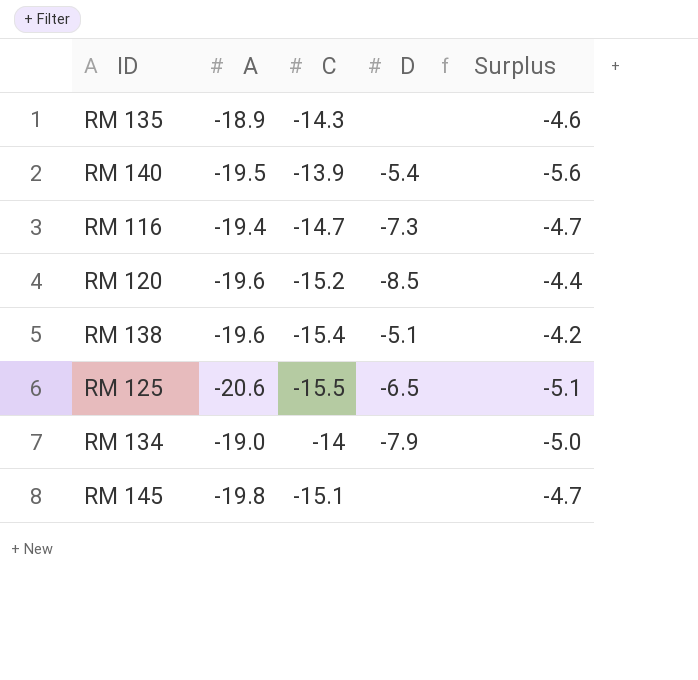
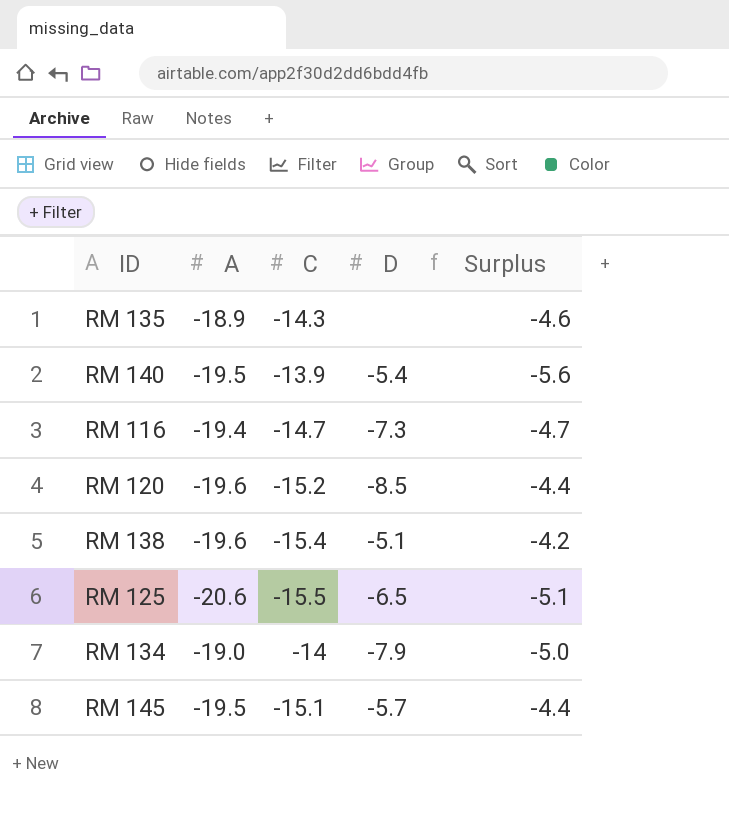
RM 145 | A: -19.8 -> -19.5
RM 145 | D: none -> -5.7
RM 145 | Surplus: -4.7 -> -4.4

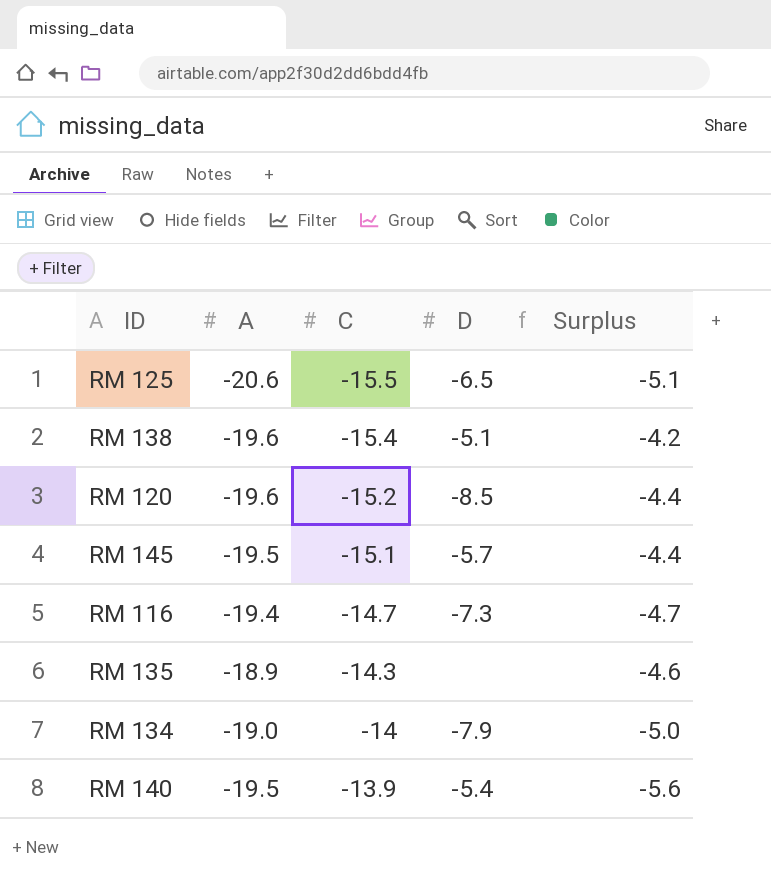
row order: none -> C ascending

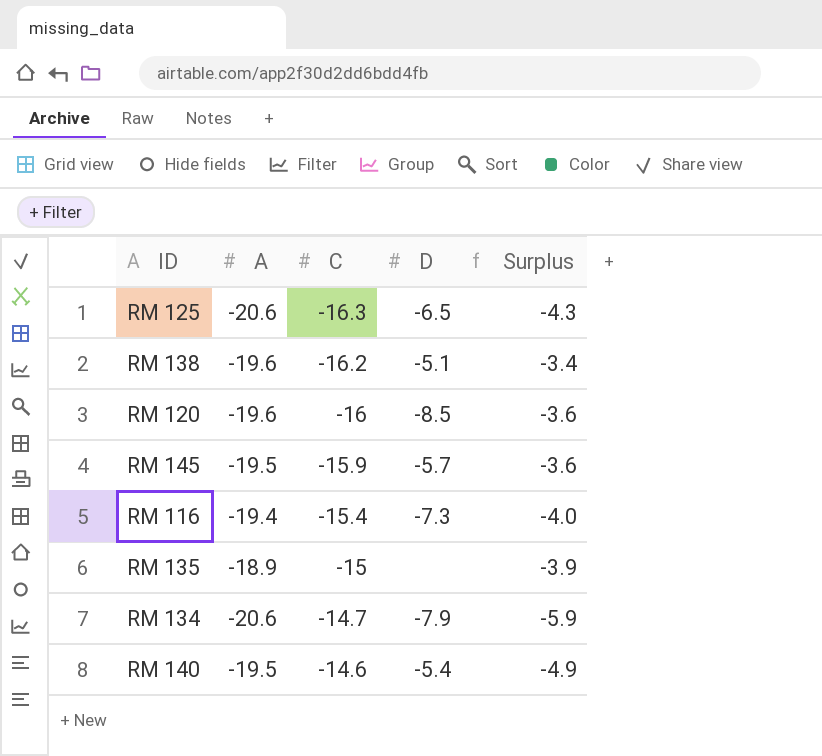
RM 125 | C: -15.5 -> -16.3
RM 125 | Surplus: -5.1 -> -4.3
RM 138 | C: -15.4 -> -16.2
RM 138 | Surplus: -4.2 -> -3.4
RM 120 | C: -15.2 -> -16
RM 120 | Surplus: -4.4 -> -3.6
RM 145 | C: -15.1 -> -15.9
RM 145 | Surplus: -4.4 -> -3.6
RM 116 | C: -14.7 -> -15.4
RM 116 | Surplus: -4.7 -> -4.0
RM 135 | C: -14.3 -> -15
RM 135 | Surplus: -4.6 -> -3.9
RM 134 | A: -19.0 -> -20.6
RM 134 | C: -14 -> -14.7
RM 134 | Surplus: -5.0 -> -5.9
RM 140 | C: -13.9 -> -14.6
RM 140 | Surplus: -5.6 -> -4.9

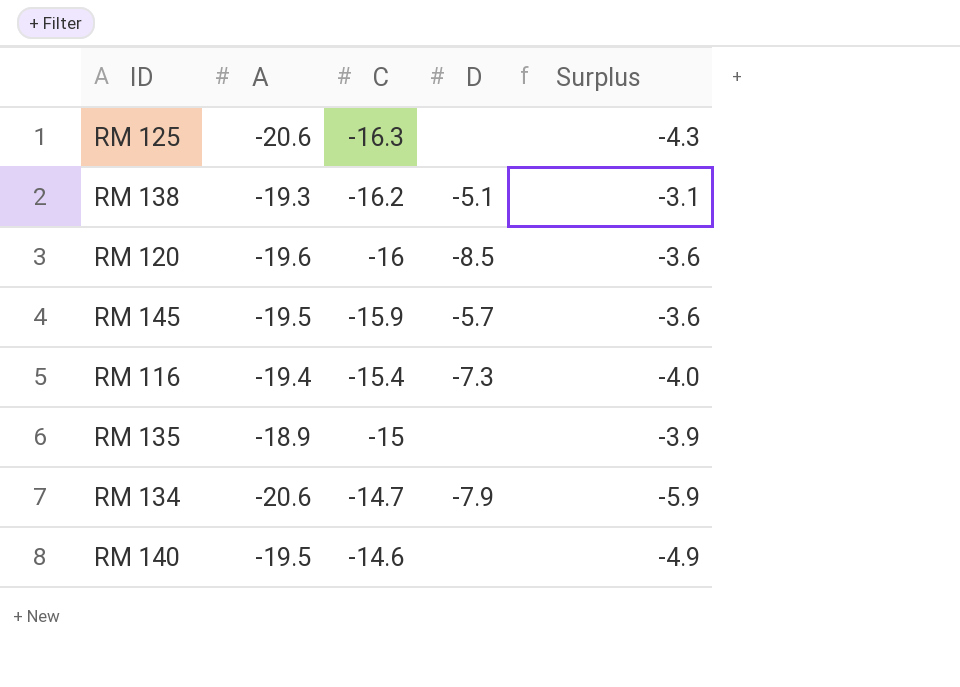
RM 125 | D: -6.5 -> none
RM 138 | A: -19.6 -> -19.3
RM 138 | Surplus: -3.4 -> -3.1
RM 140 | D: -5.4 -> none

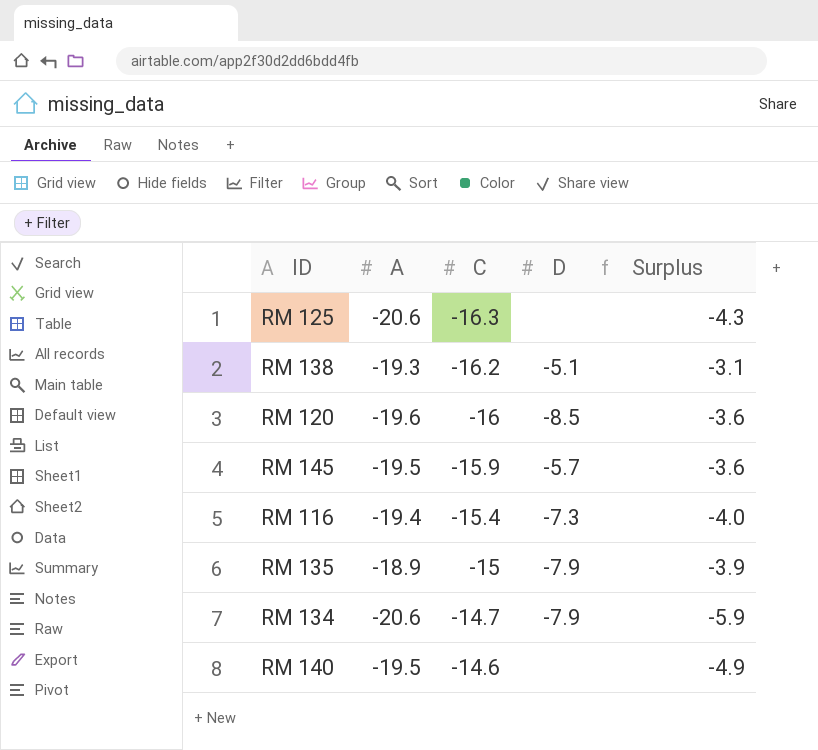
RM 135 | D: none -> -7.9

